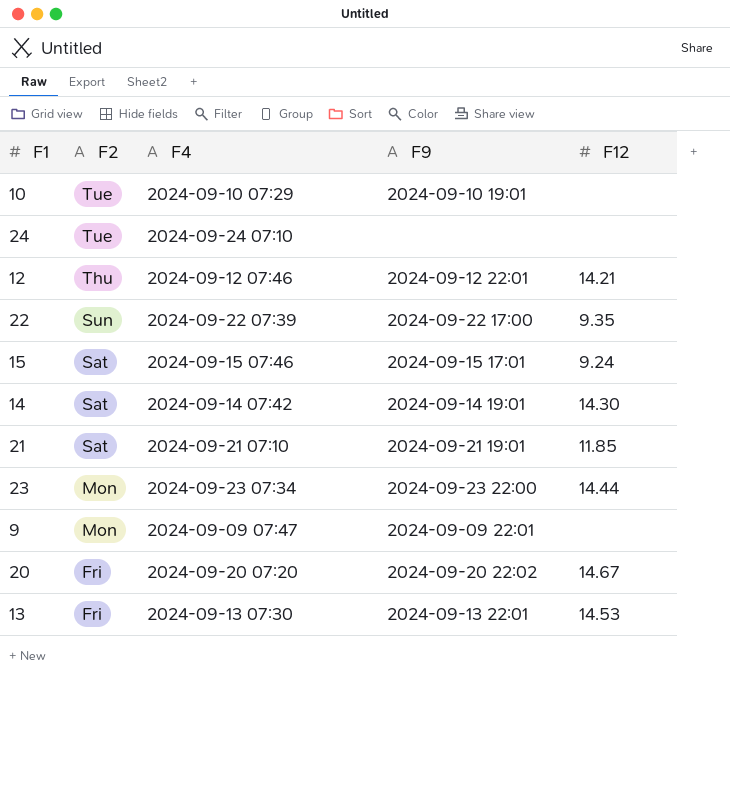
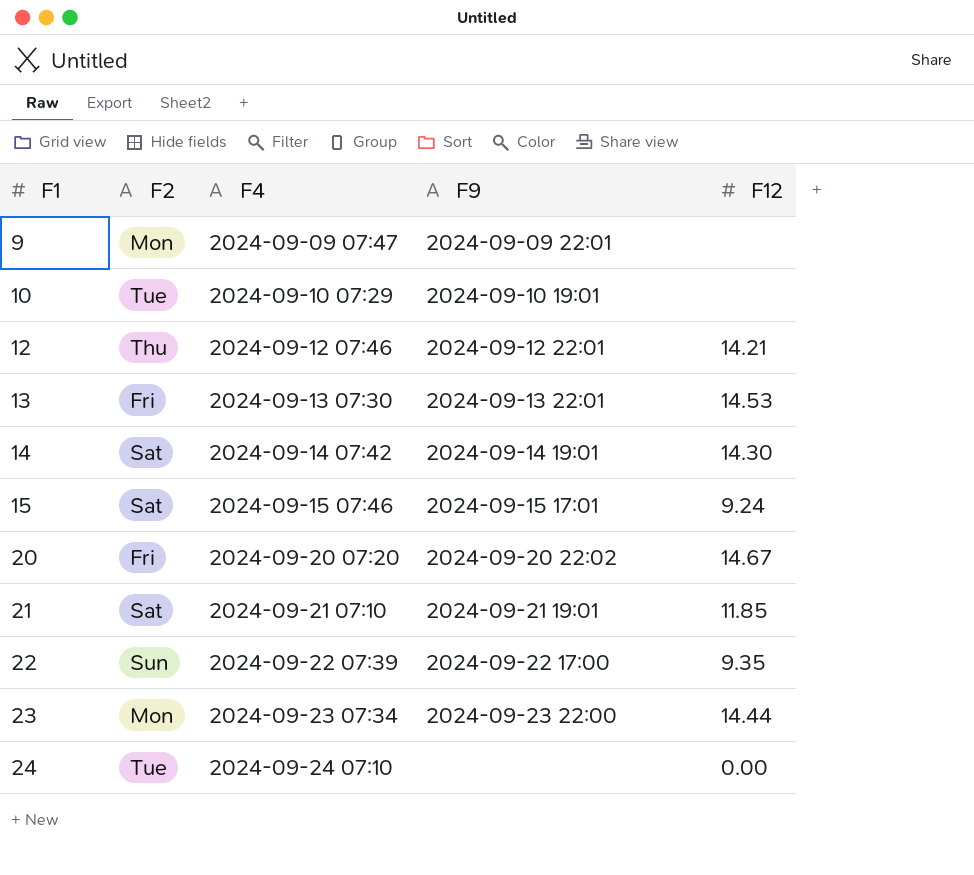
row order: F2 descending -> F1 ascending
24 | F12: none -> 0.00

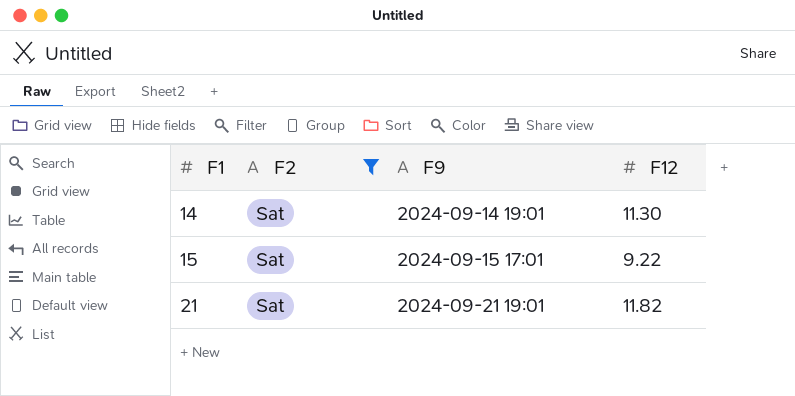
filter: none -> F2 = Sat
column F4 | position: 3 -> none
14 | F12: 14.30 -> 11.30
15 | F12: 9.24 -> 9.22
21 | F12: 11.85 -> 11.82

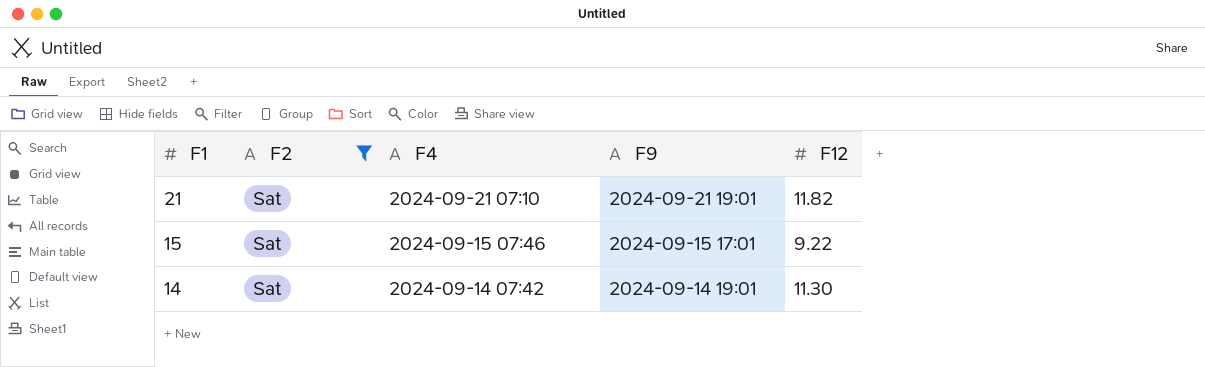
row order: F1 ascending -> F1 descending
column F4 | position: none -> 3

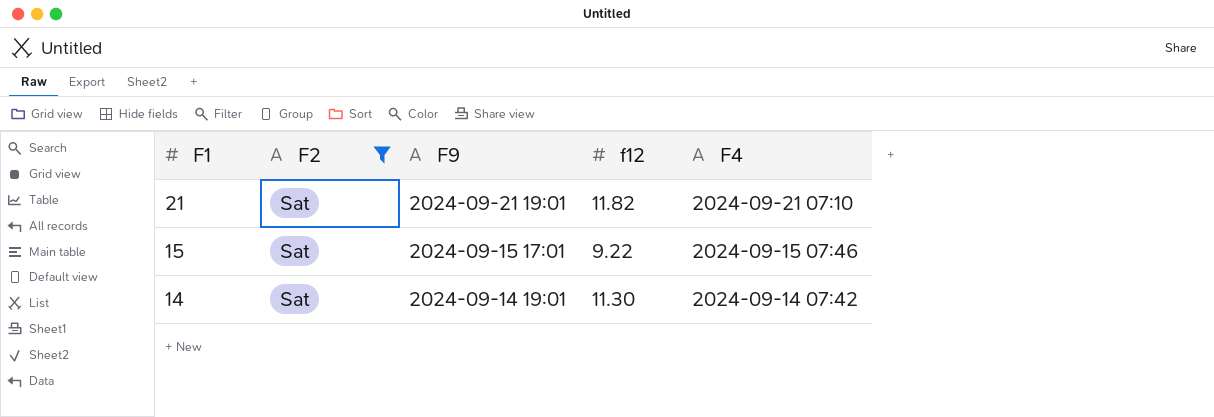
column name: F12 -> f12
column F4 | position: 3 -> 5

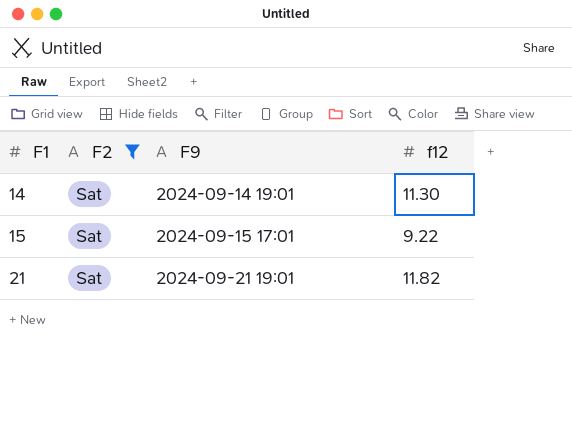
row order: F1 descending -> F1 ascending
column F4 | position: 5 -> none

